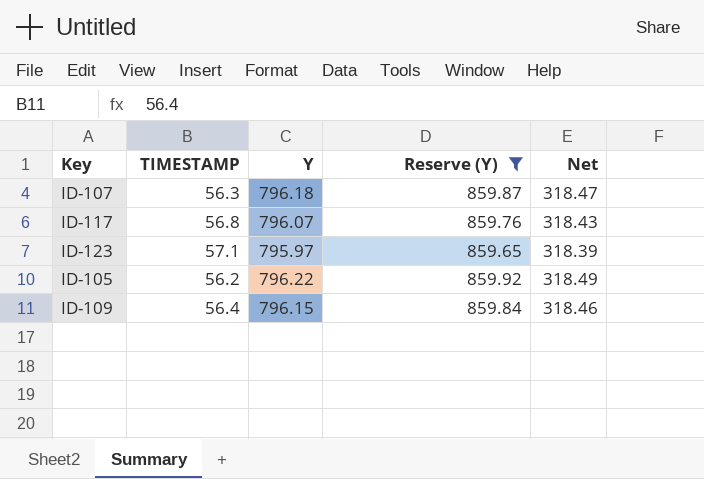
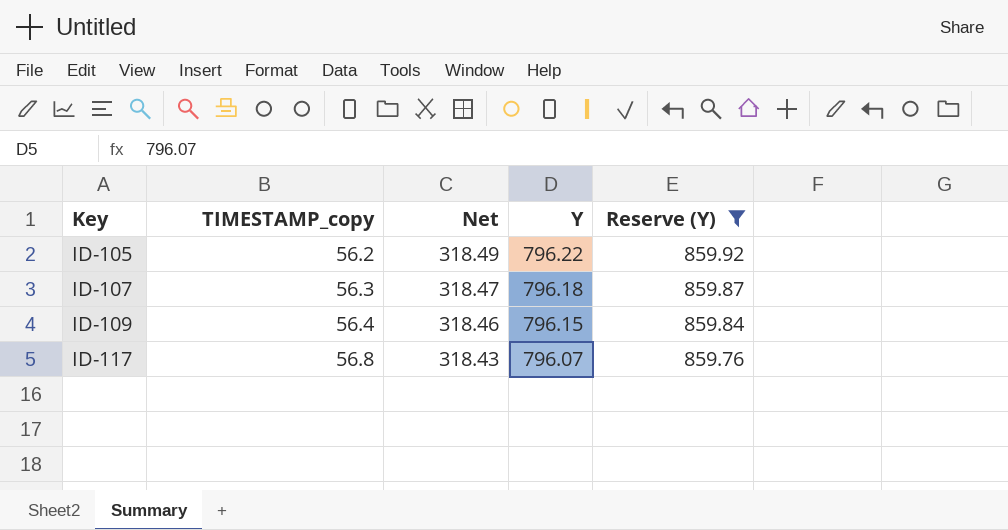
row order: none -> Key ascending
column name: TIMESTAMP -> TIMESTAMP_copy
column Net | position: 5 -> 3
row ID-123: 57.1 | 795.97 | 859.65 | 318.39 -> none

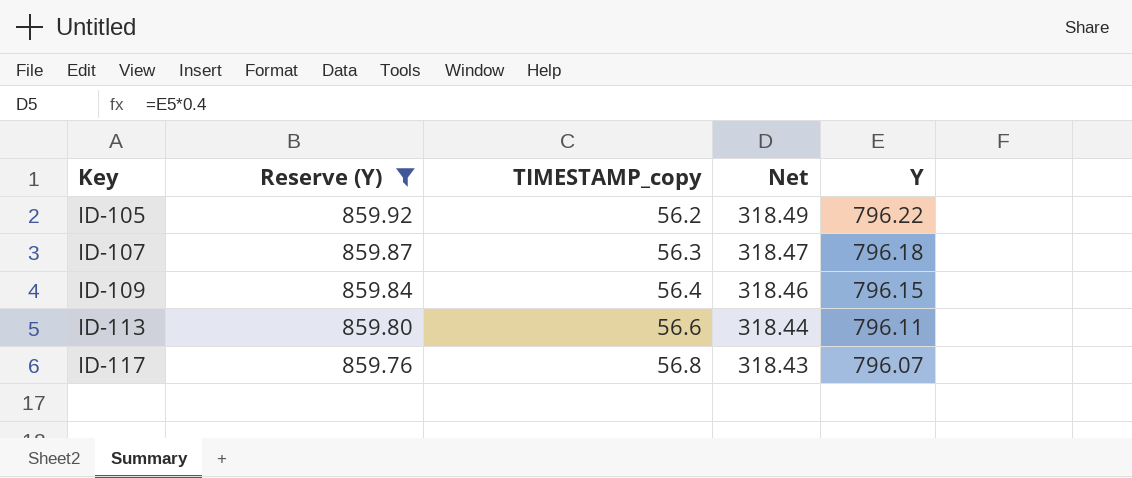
column Reserve (Y) | position: 5 -> 2
row ID-113: none -> 859.80 | 56.6 | 318.44 | 796.11

